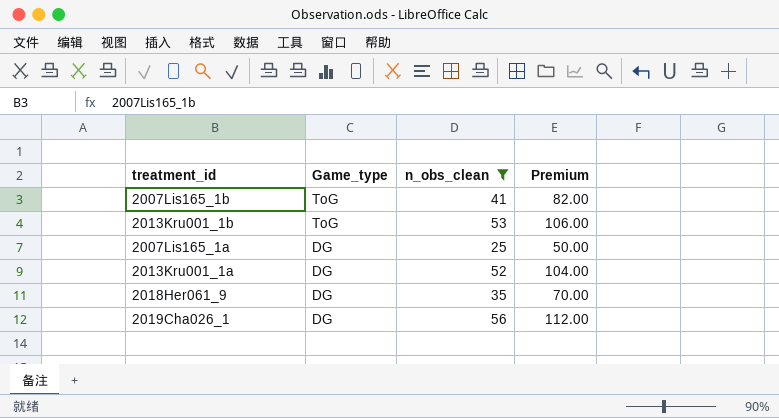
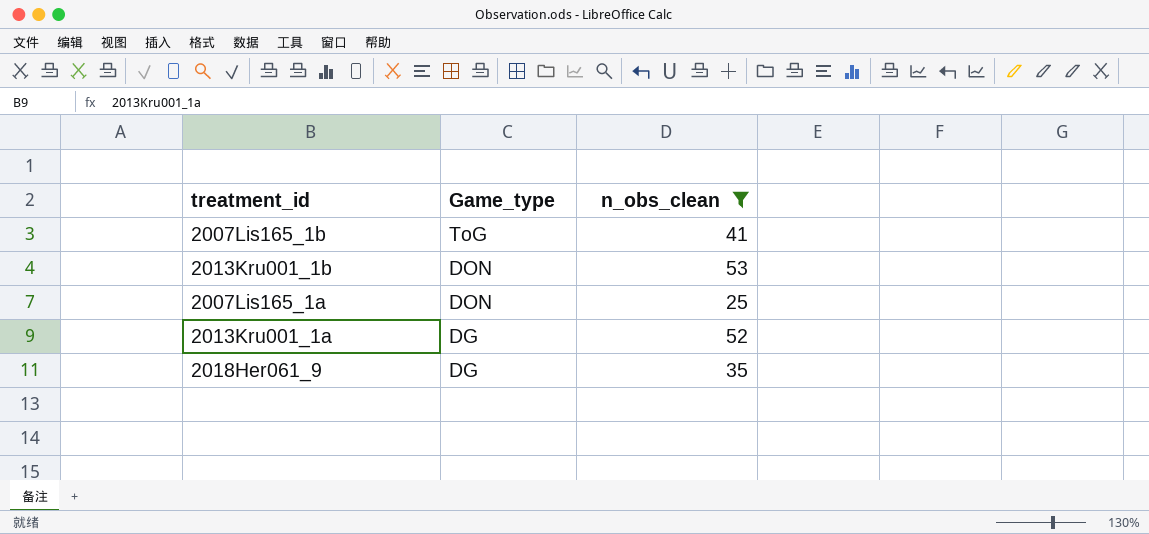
column Premium | formula: [n_obs_clean] * 2 -> none
row 2019Cha026_1: DG | 56 | 112.00 -> none
2013Kru001_1b | Game_type: ToG -> DON
2007Lis165_1a | Game_type: DG -> DON

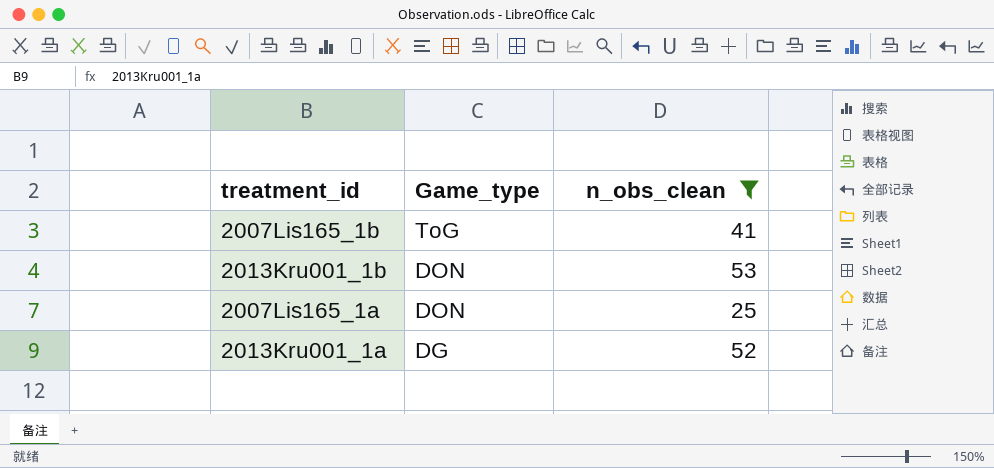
row 2018Her061_9: DG | 35 -> none

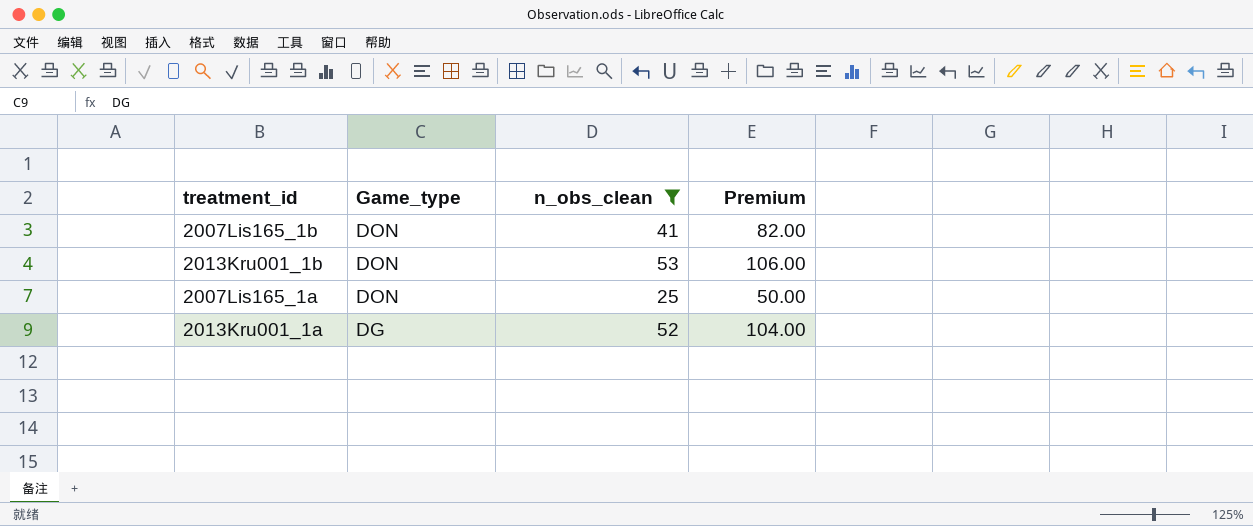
column Premium | formula: none -> [n_obs_clean] * 2
2007Lis165_1b | Game_type: ToG -> DON

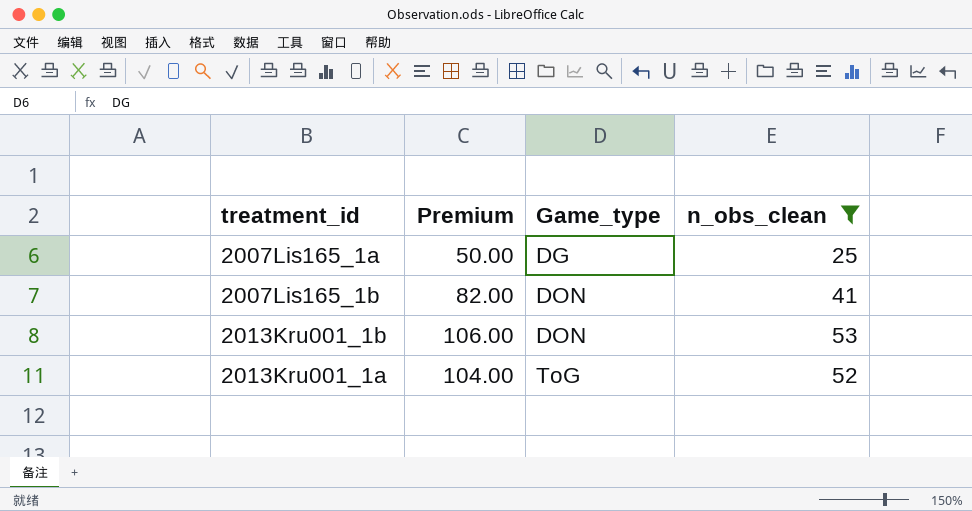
row order: Game_type descending -> Game_type ascending
column Premium | position: 4 -> 2
2007Lis165_1a | Game_type: DON -> DG
2013Kru001_1a | Game_type: DG -> ToG

